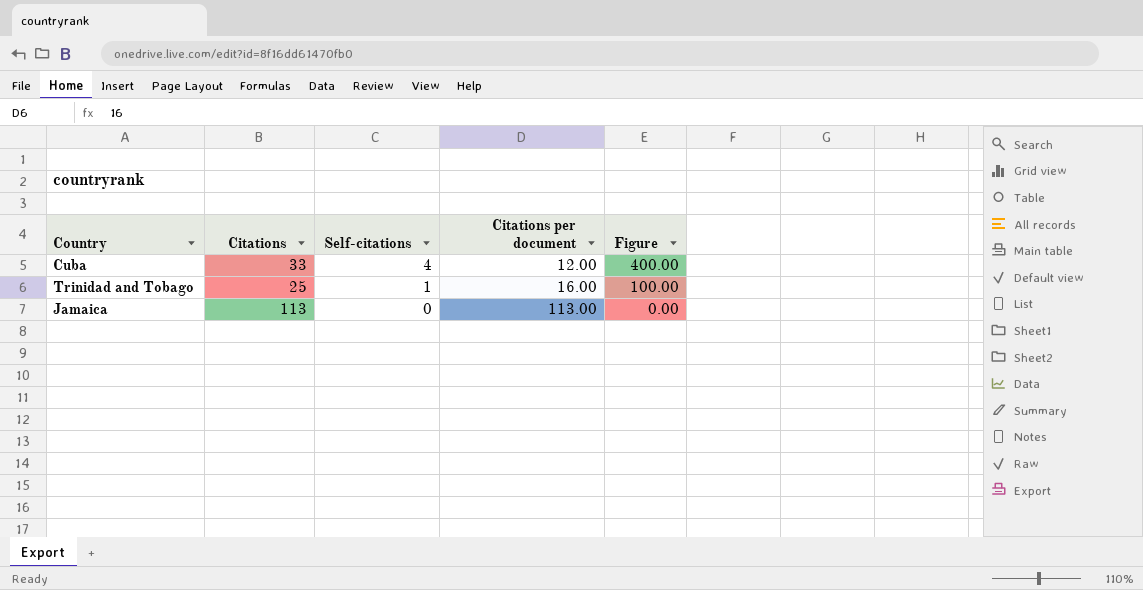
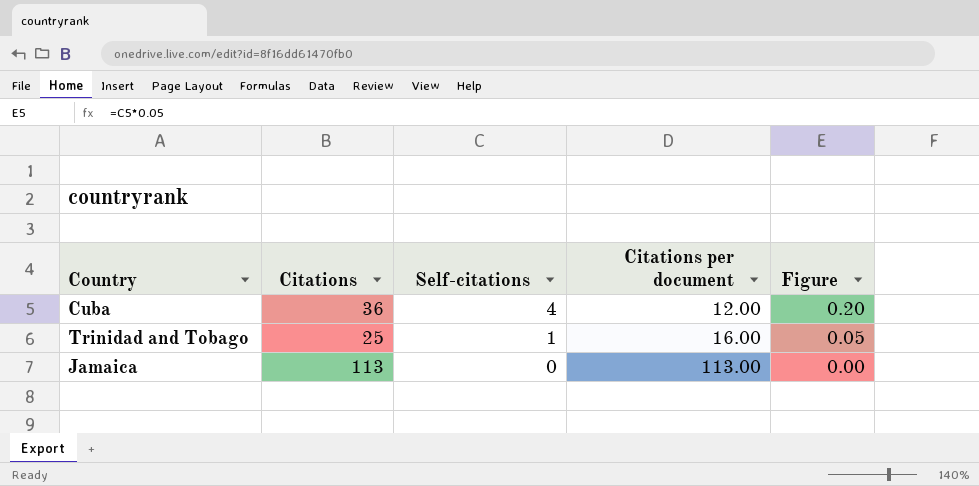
column Figure | formula: [Self-citations] * 100 -> [Self-citations] * 0.05
Cuba | Citations: 33 -> 36

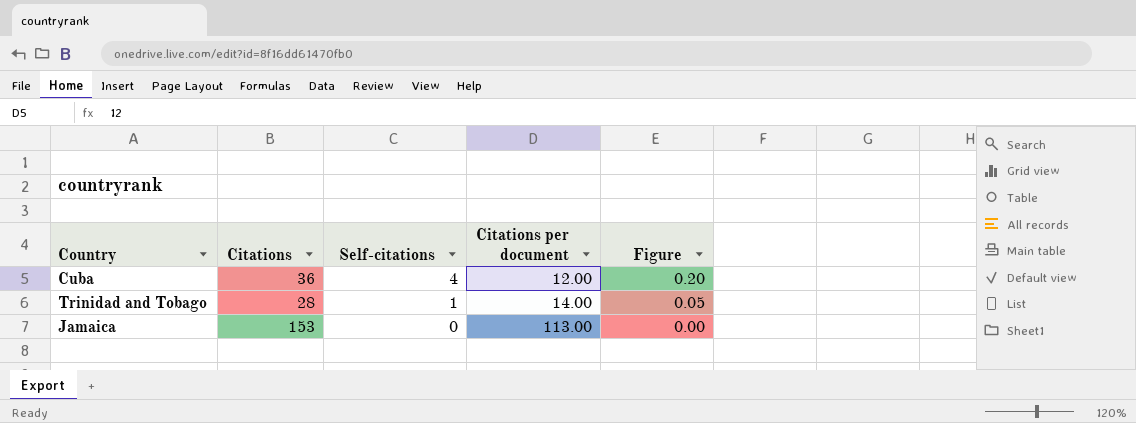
Trinidad and Tobago | Citations: 25 -> 28
Trinidad and Tobago | Citations per document: 16.00 -> 14.00
Jamaica | Citations: 113 -> 153

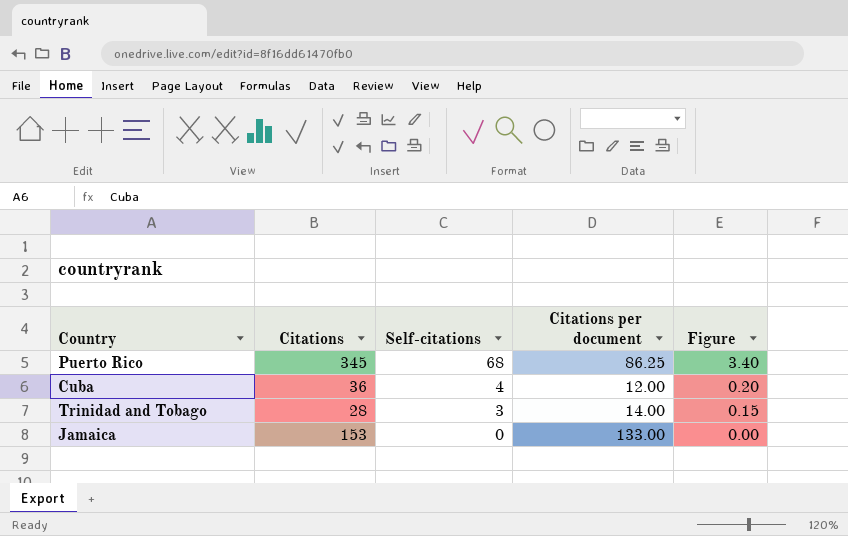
row Puerto Rico: none -> 345 | 68 | 86.25 | 3.40
Trinidad and Tobago | Self-citations: 1 -> 3
Trinidad and Tobago | Figure: 0.05 -> 0.15
Jamaica | Citations per document: 113.00 -> 133.00

